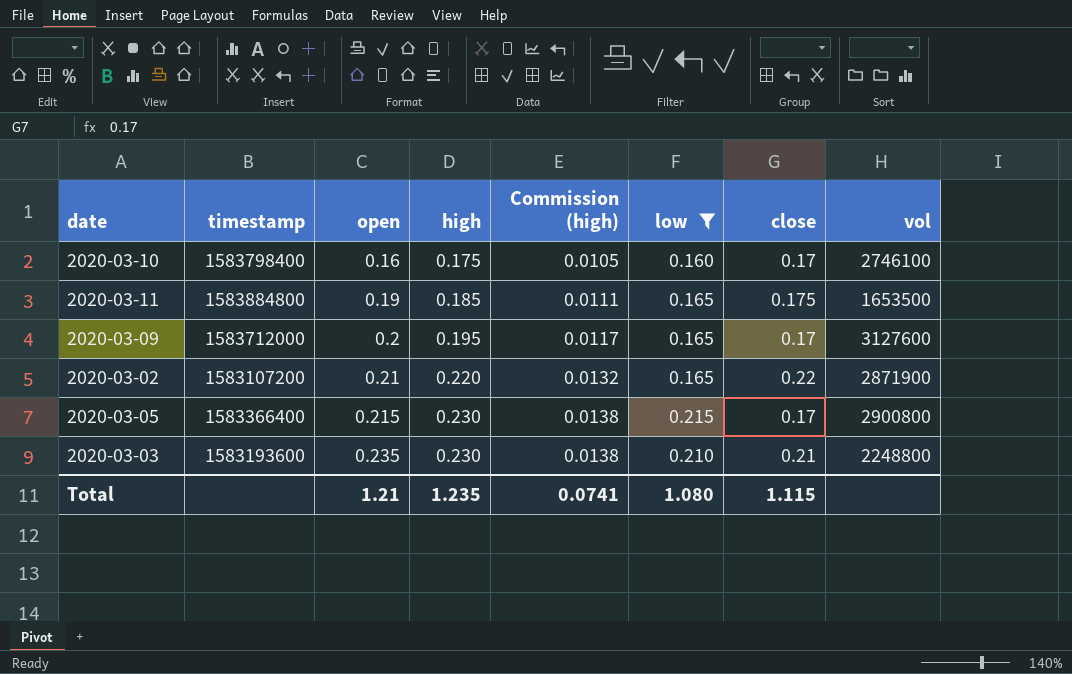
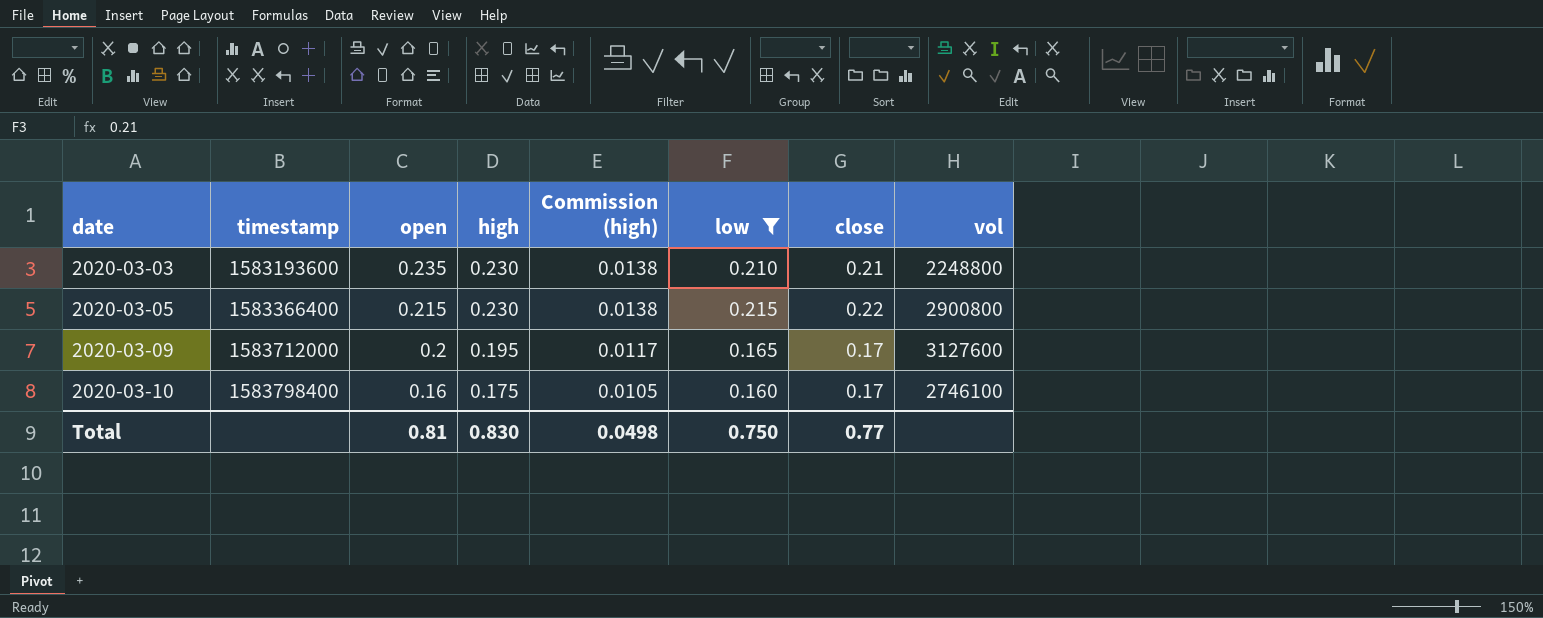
row order: open ascending -> date ascending
row 2020-03-11: 1583884800 | 0.19 | 0.185 | 0.0111 | 0.165 | 0.175 | 1653500 -> none
row 2020-03-02: 1583107200 | 0.21 | 0.220 | 0.0132 | 0.165 | 0.22 | 2871900 -> none
2020-03-05 | close: 0.17 -> 0.22
Total | open: 1.21 -> 0.81
Total | high: 1.235 -> 0.830
Total | Commission (high): 0.0741 -> 0.0498
Total | low: 1.080 -> 0.750
Total | close: 1.115 -> 0.77

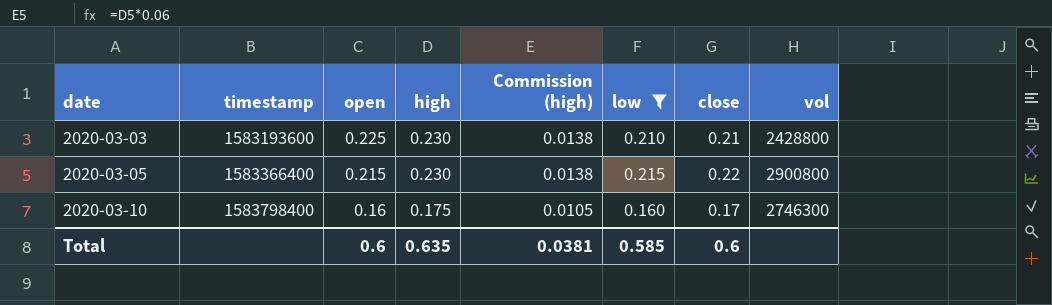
row 2020-03-09: 1583712000 | 0.2 | 0.195 | 0.0117 | 0.165 | 0.17 | 3127600 -> none
2020-03-03 | open: 0.235 -> 0.225
2020-03-03 | vol: 2248800 -> 2428800
2020-03-10 | vol: 2746100 -> 2746300
Total | open: 0.81 -> 0.6
Total | high: 0.830 -> 0.635
Total | Commission (high): 0.0498 -> 0.0381
Total | low: 0.750 -> 0.585
Total | close: 0.77 -> 0.6

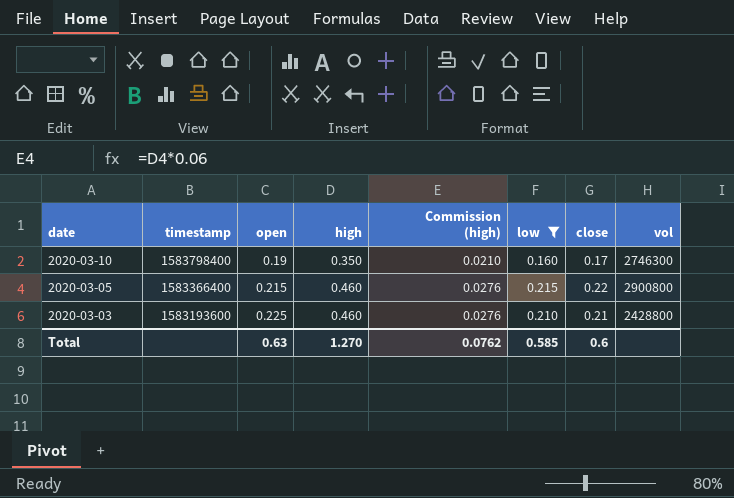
row order: date ascending -> date descending
2020-03-10 | open: 0.16 -> 0.19
2020-03-10 | high: 0.175 -> 0.350
2020-03-10 | Commission (high): 0.0105 -> 0.0210
2020-03-05 | high: 0.230 -> 0.460
2020-03-05 | Commission (high): 0.0138 -> 0.0276
2020-03-03 | high: 0.230 -> 0.460
2020-03-03 | Commission (high): 0.0138 -> 0.0276
Total | open: 0.6 -> 0.63
Total | high: 0.635 -> 1.270
Total | Commission (high): 0.0381 -> 0.0762

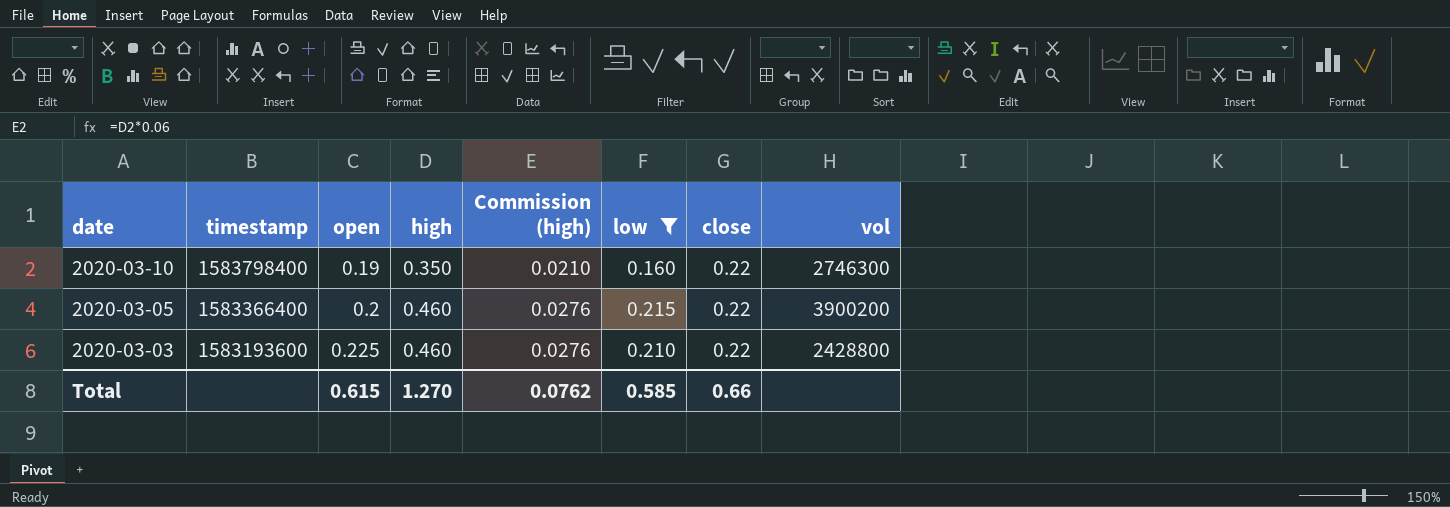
2020-03-10 | close: 0.17 -> 0.22
2020-03-05 | open: 0.215 -> 0.2
2020-03-05 | vol: 2900800 -> 3900200
2020-03-03 | close: 0.21 -> 0.22
Total | open: 0.63 -> 0.615
Total | close: 0.6 -> 0.66

